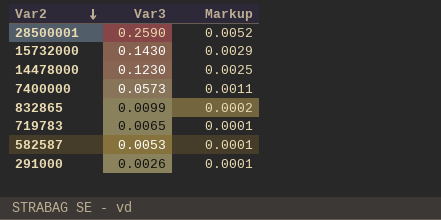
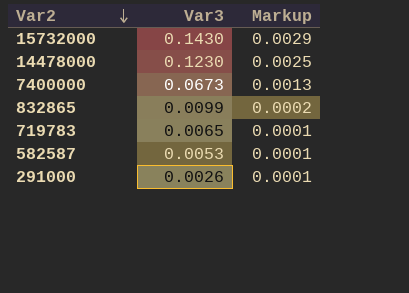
row 28500001: 0.2590 | 0.0052 -> none
7400000 | Var3: 0.0573 -> 0.0673
7400000 | Markup: 0.0011 -> 0.0013

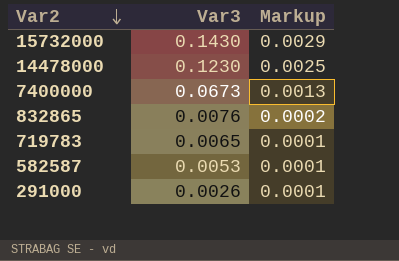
832865 | Var3: 0.0099 -> 0.0076

